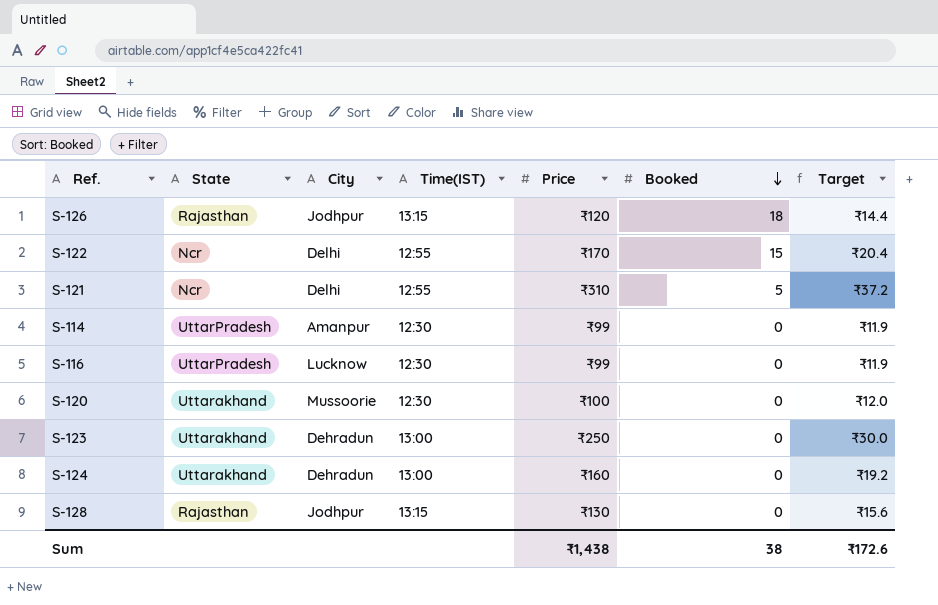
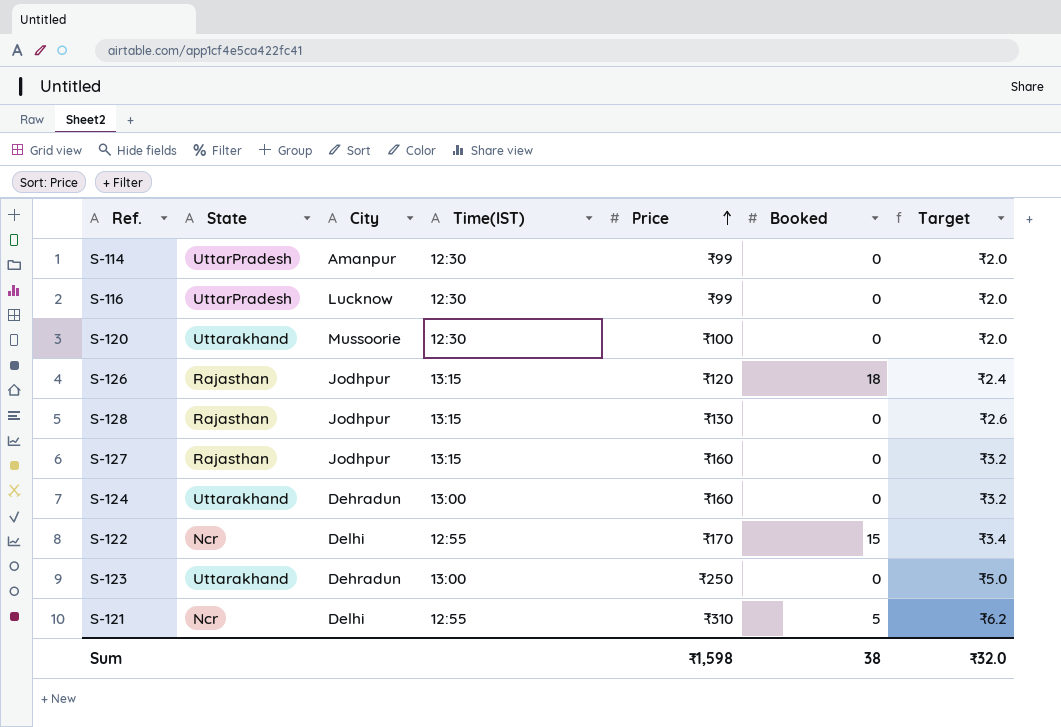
row order: Booked descending -> Price ascending
column Target | formula: [Price] * 0.12 -> [Price] * 0.02
row S-127: none -> Rajasthan | Jodhpur | 13:15 | ₹160 | 0 | ₹3.2
Sum | Price: ₹1,438 -> ₹1,598
Sum | Target: ₹172.6 -> ₹32.0

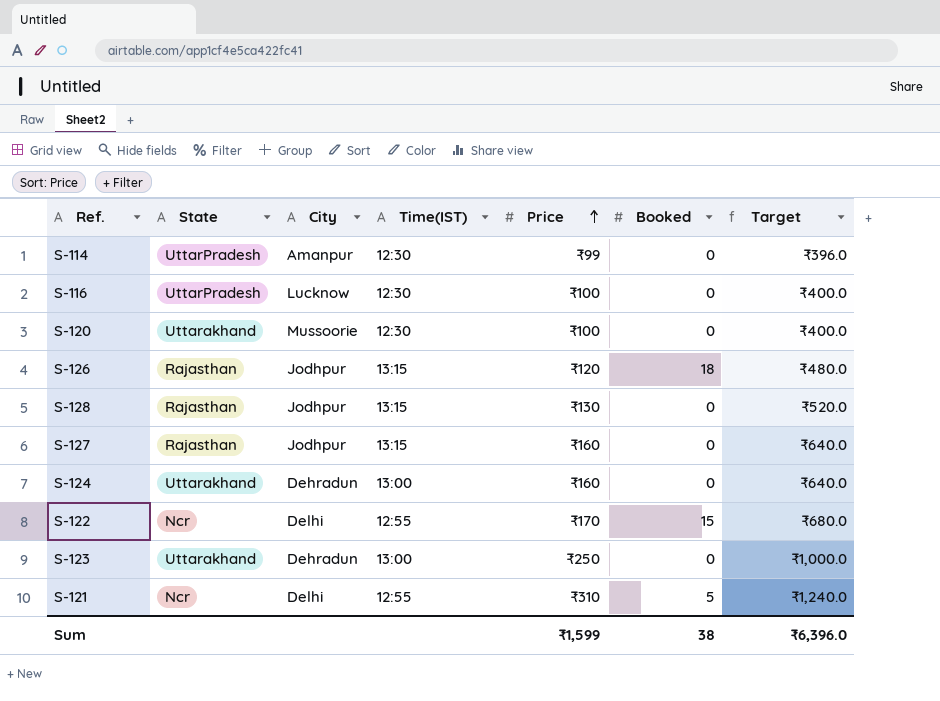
column Target | formula: [Price] * 0.02 -> [Price] * 4
S-116 | Price: ₹99 -> ₹100
Sum | Price: ₹1,598 -> ₹1,599
Sum | Target: ₹32.0 -> ₹6,396.0

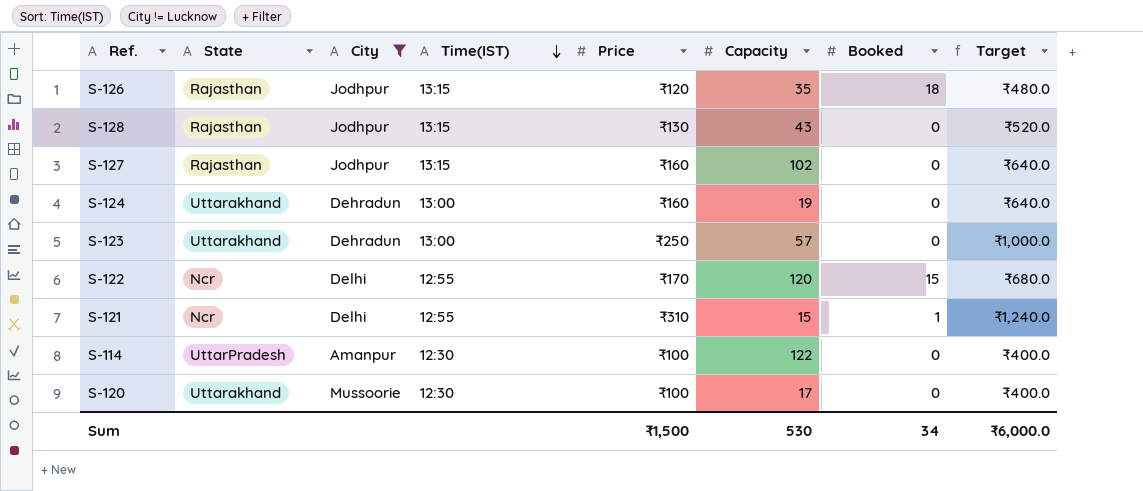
filter: none -> City != Lucknow
row order: Price ascending -> Time(IST) descending
column Capacity | position: none -> 6
S-121 | Booked: 5 -> 1
S-114 | Price: ₹99 -> ₹100
S-114 | Target: ₹396.0 -> ₹400.0
Sum | Price: ₹1,599 -> ₹1,500
Sum | Booked: 38 -> 34
Sum | Target: ₹6,396.0 -> ₹6,000.0

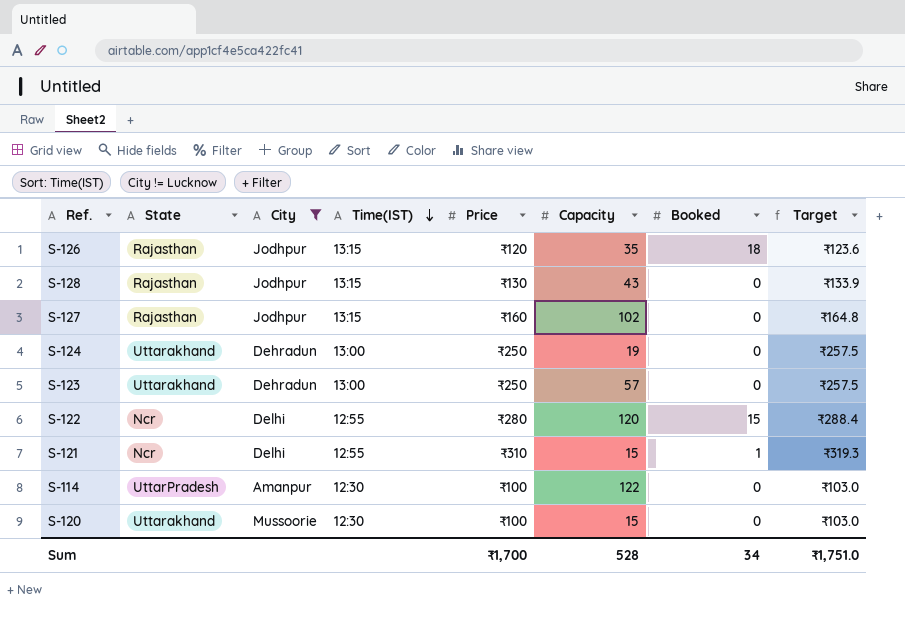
column Target | formula: [Price] * 4 -> [Price] * 1.03
S-124 | Price: ₹160 -> ₹250
S-122 | Price: ₹170 -> ₹280
S-120 | Capacity: 17 -> 15
Sum | Price: ₹1,500 -> ₹1,700
Sum | Capacity: 530 -> 528
Sum | Target: ₹6,000.0 -> ₹1,751.0

